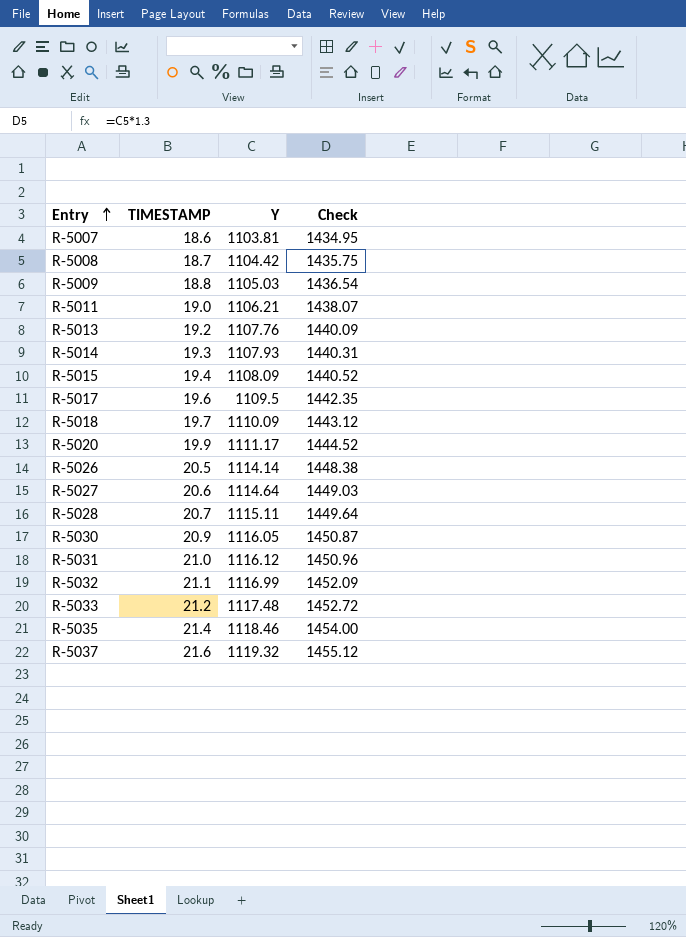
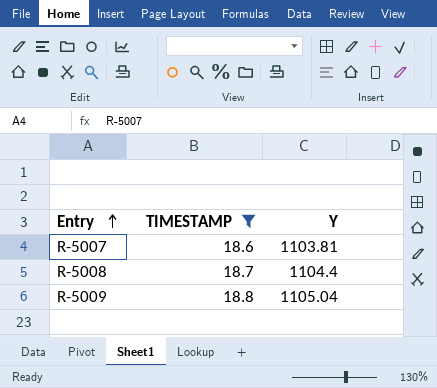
filter: none -> TIMESTAMP <= 18.8
column Check | formula: [Y] * 1.3 -> none
R-5008 | Y: 1104.42 -> 1104.4
R-5009 | Y: 1105.03 -> 1105.04

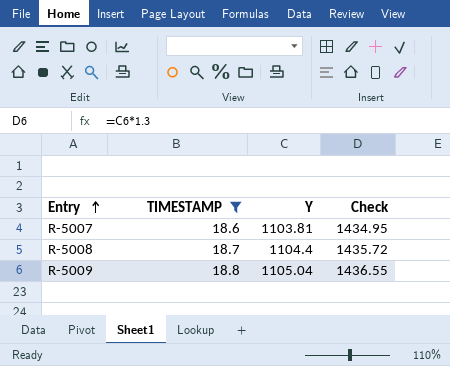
column Check | formula: none -> [Y] * 1.3

